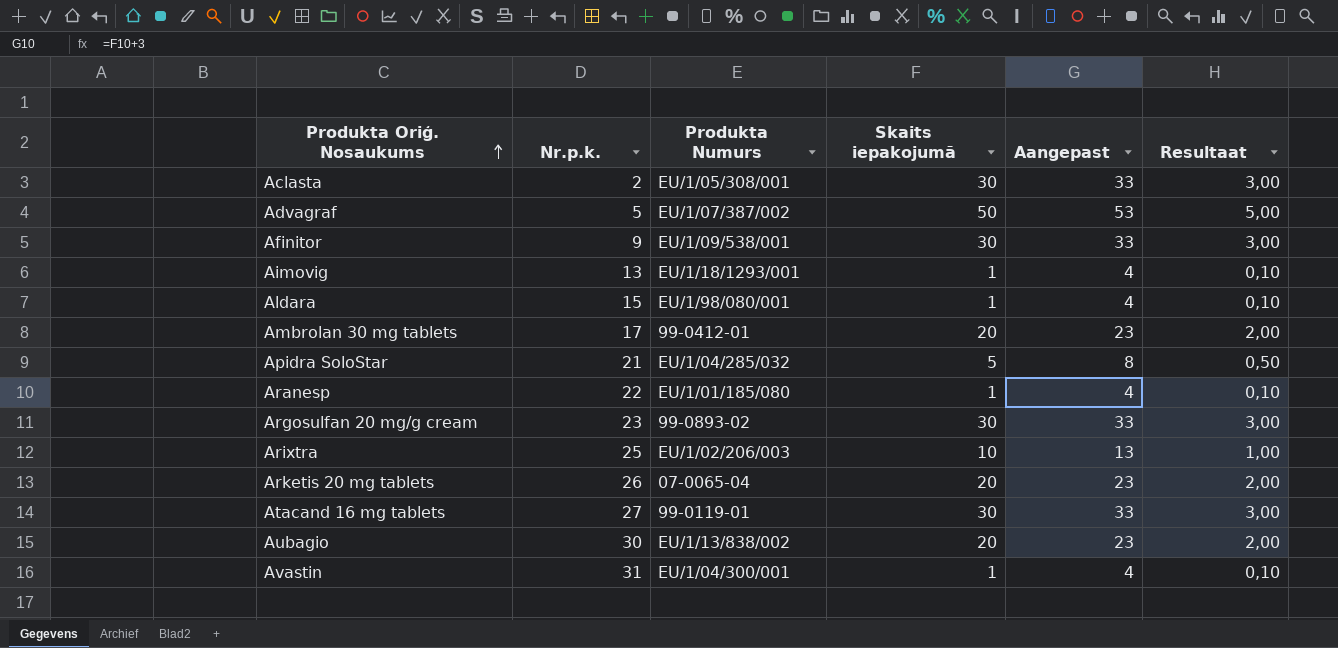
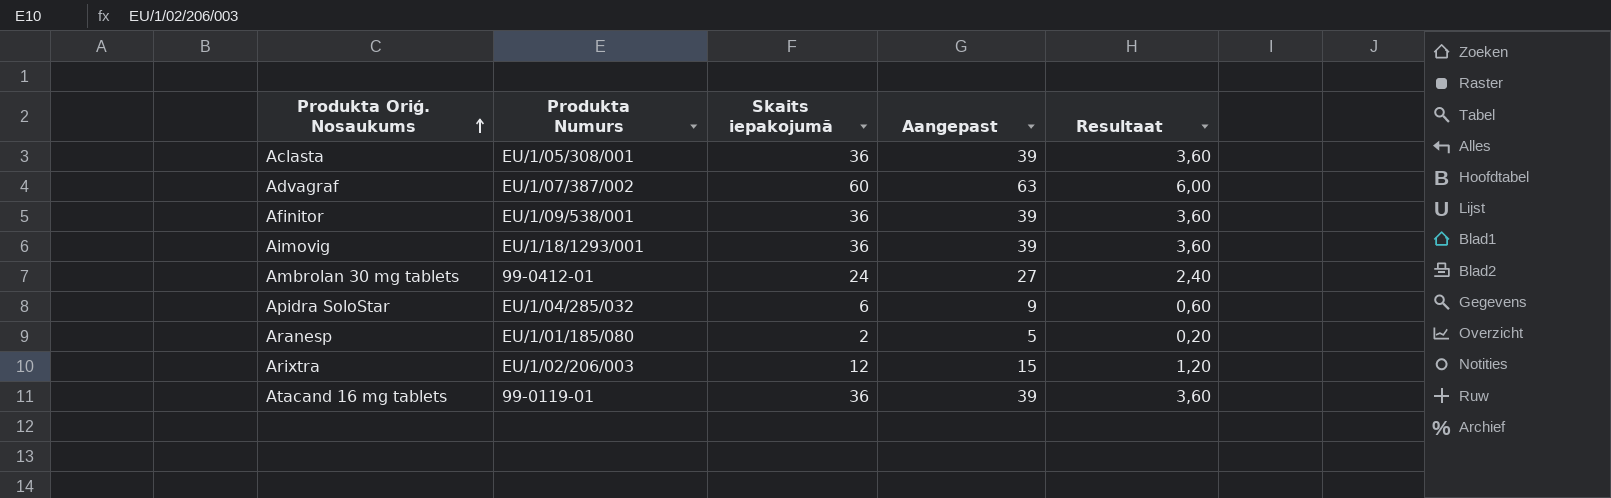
column Nr.p.k. | position: 2 -> none
row Aldara: 15 | EU/1/98/080/001 | 1 | 4 | 0,10 -> none
row Argosulfan 20 mg/g cream: 23 | 99-0893-02 | 30 | 33 | 3,00 -> none
row Arketis 20 mg tablets: 26 | 07-0065-04 | 20 | 23 | 2,00 -> none
row Aubagio: 30 | EU/1/13/838/002 | 20 | 23 | 2,00 -> none
row Avastin: 31 | EU/1/04/300/001 | 1 | 4 | 0,10 -> none
Aclasta | Skaits iepakojumā: 30 -> 36
Aclasta | Aangepast: 33 -> 39
Aclasta | Resultaat: 3,00 -> 3,60
Advagraf | Skaits iepakojumā: 50 -> 60
Advagraf | Aangepast: 53 -> 63
Advagraf | Resultaat: 5,00 -> 6,00
Afinitor | Skaits iepakojumā: 30 -> 36
Afinitor | Aangepast: 33 -> 39
Afinitor | Resultaat: 3,00 -> 3,60
Aimovig | Skaits iepakojumā: 1 -> 36
Aimovig | Aangepast: 4 -> 39
Aimovig | Resultaat: 0,10 -> 3,60
Ambrolan 30 mg tablets | Skaits iepakojumā: 20 -> 24
Ambrolan 30 mg tablets | Aangepast: 23 -> 27
Ambrolan 30 mg tablets | Resultaat: 2,00 -> 2,40
Apidra SoloStar | Skaits iepakojumā: 5 -> 6
Apidra SoloStar | Aangepast: 8 -> 9
Apidra SoloStar | Resultaat: 0,50 -> 0,60
Aranesp | Skaits iepakojumā: 1 -> 2
Aranesp | Aangepast: 4 -> 5
Aranesp | Resultaat: 0,10 -> 0,20
Arixtra | Skaits iepakojumā: 10 -> 12
Arixtra | Aangepast: 13 -> 15
Arixtra | Resultaat: 1,00 -> 1,20
Atacand 16 mg tablets | Skaits iepakojumā: 30 -> 36
Atacand 16 mg tablets | Aangepast: 33 -> 39
Atacand 16 mg tablets | Resultaat: 3,00 -> 3,60

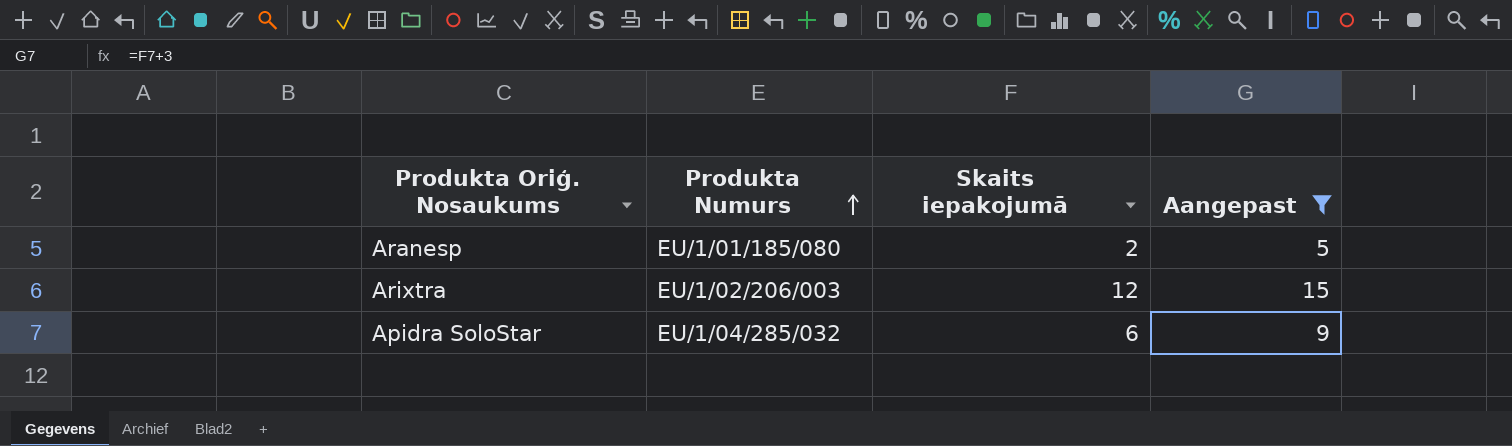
filter: none -> Aangepast <= 15
row order: Produkta Oriģ. Nosaukums ascending -> Produkta Numurs ascending
column Resultaat | formula: [Skaits iepakojumā] * 0,1 -> none

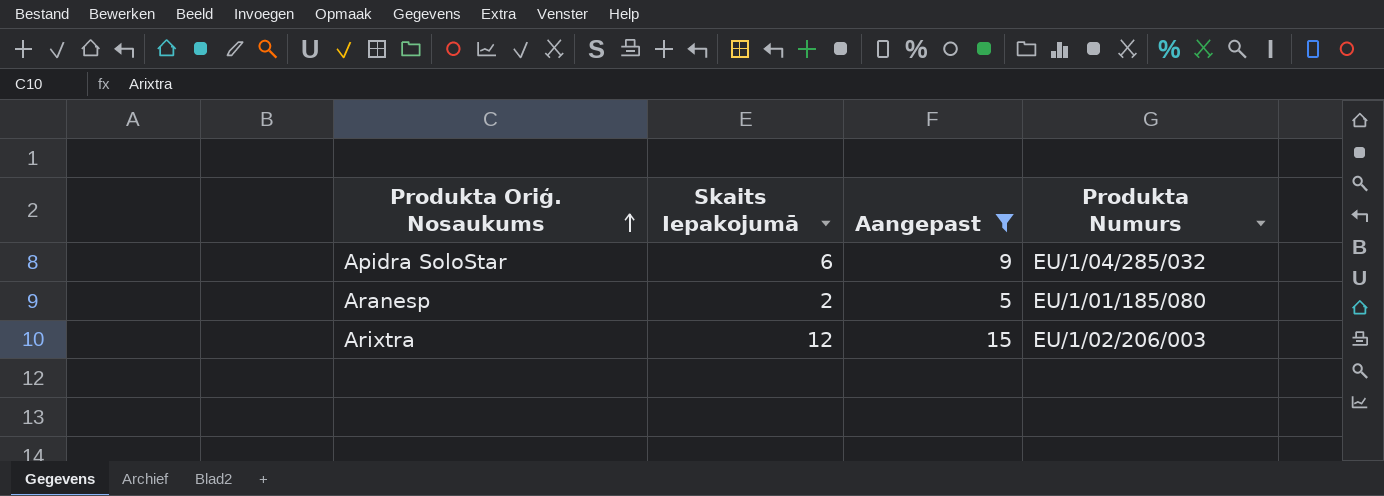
row order: Produkta Numurs ascending -> Produkta Oriģ. Nosaukums ascending
column name: Skaits iepakojumā -> Skaits Iepakojumā
column Produkta Numurs | position: 2 -> 4

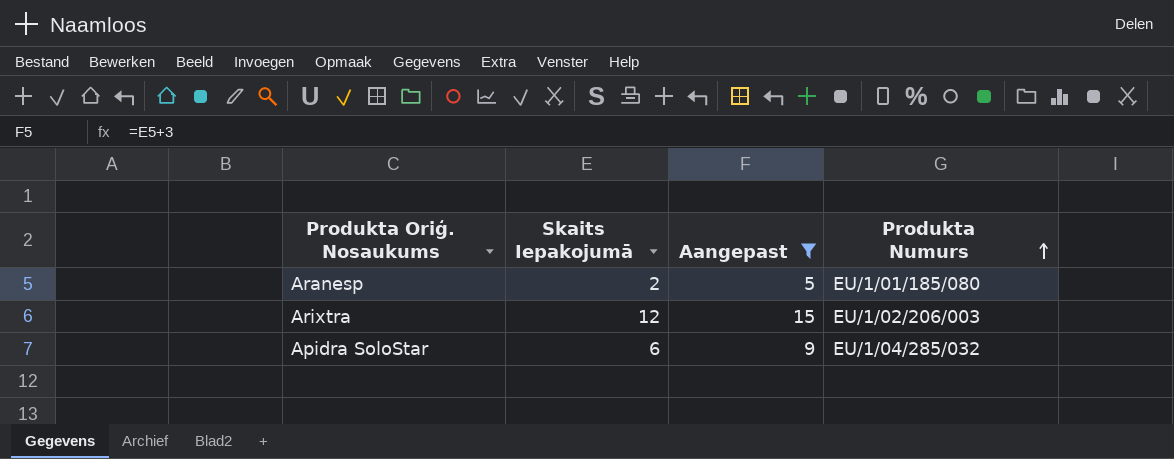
row order: Produkta Oriģ. Nosaukums ascending -> Produkta Numurs ascending

